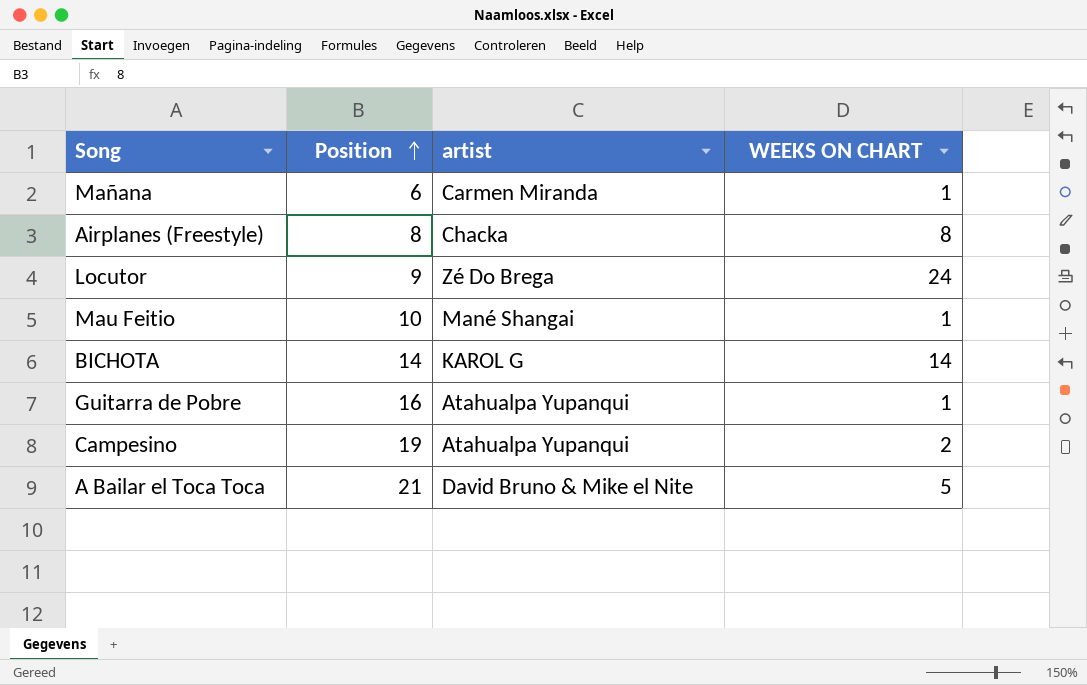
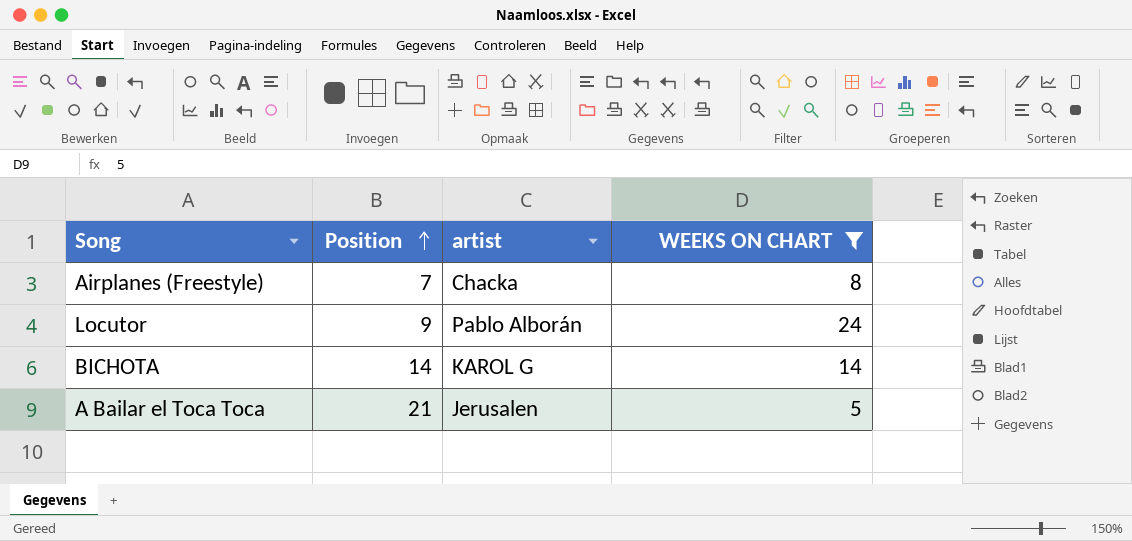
filter: none -> WEEKS ON CHART >= 5
Airplanes (Freestyle) | Position: 8 -> 7
Locutor | artist: Zé Do Brega -> Pablo Alborán
A Bailar el Toca Toca | artist: David Bruno & Mike el Nite -> Jerusalen

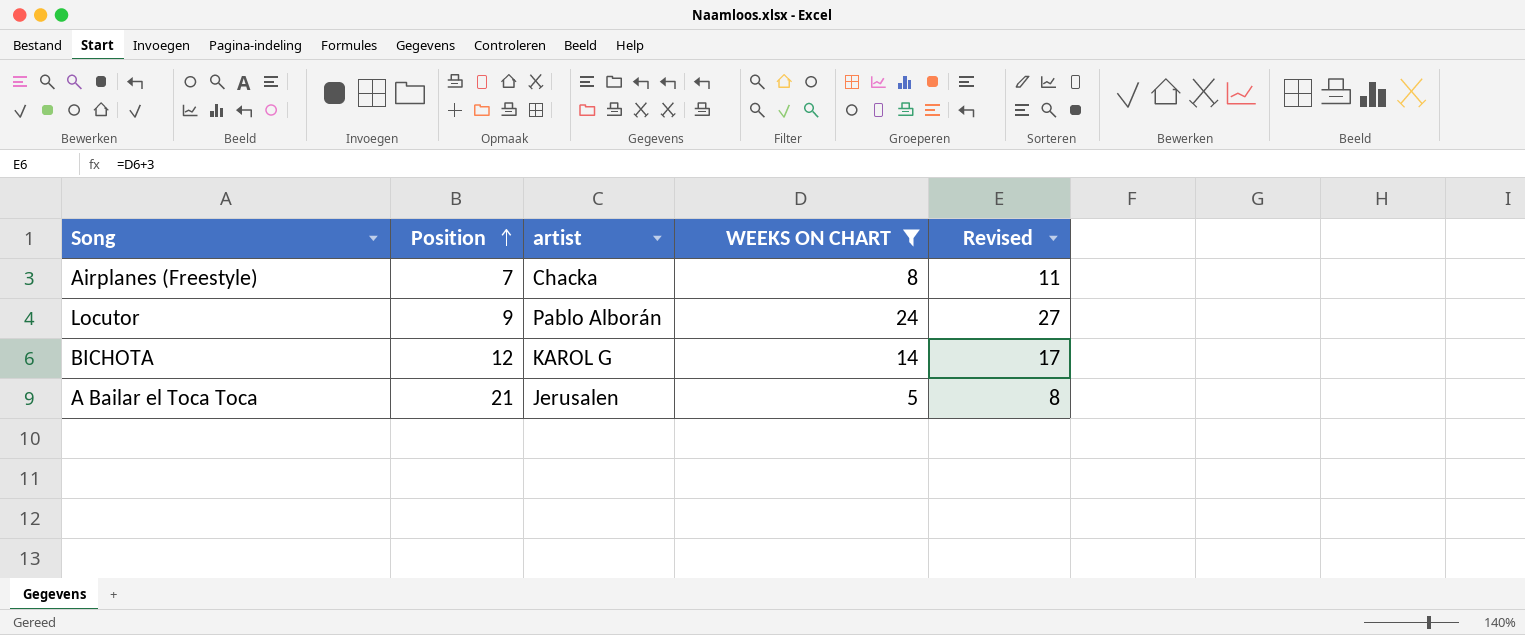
column Revised | formula: none -> [WEEKS ON CHART] + 3
BICHOTA | Position: 14 -> 12

